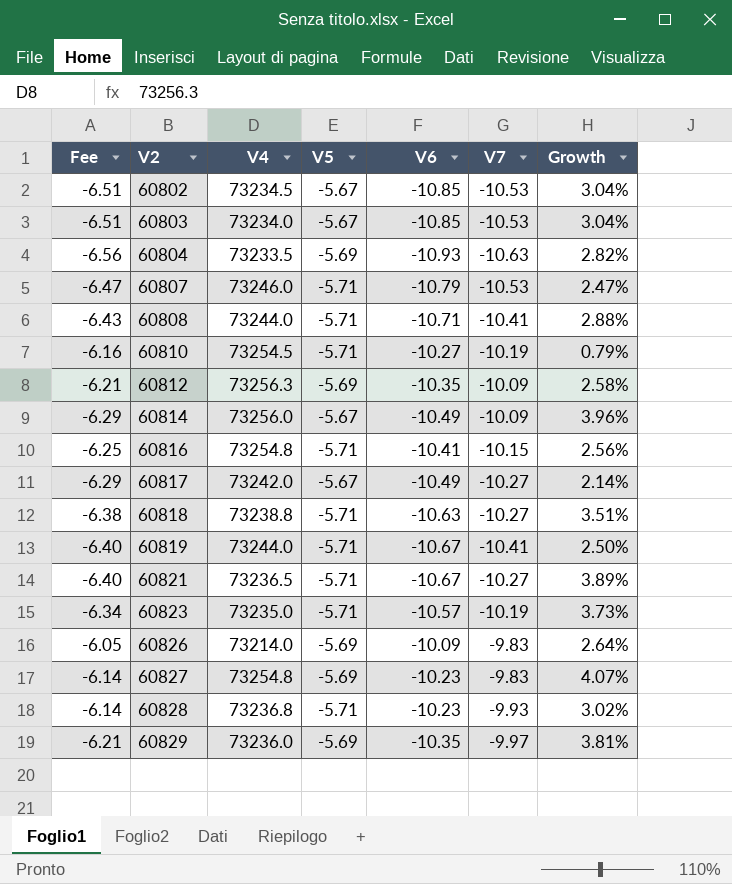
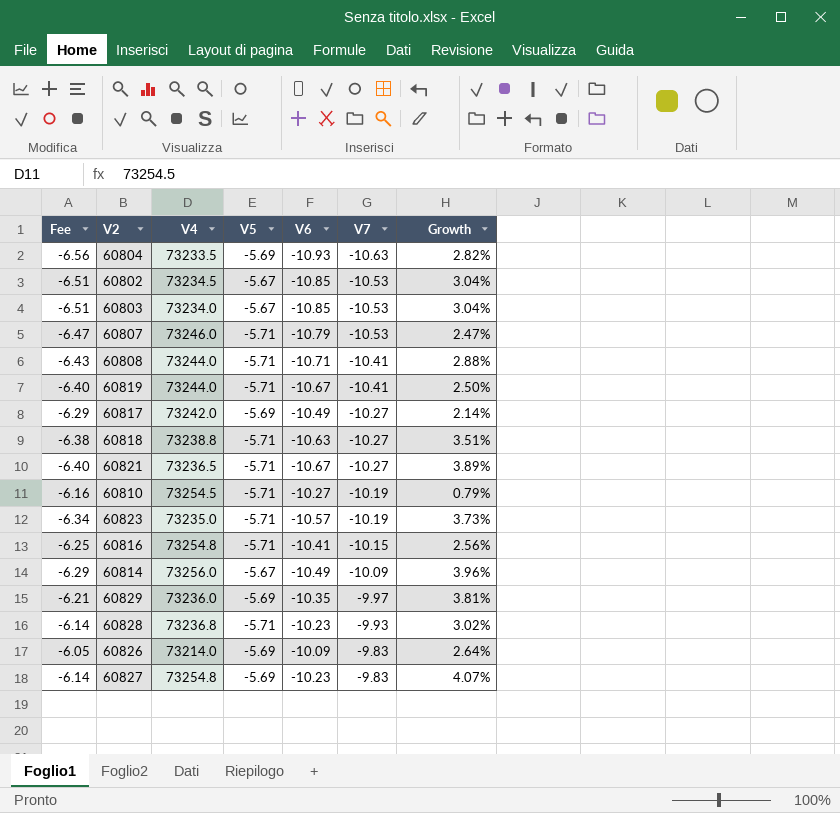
row order: V2 ascending -> V7 ascending
row 60812: -6.21 | 73256.3 | -5.69 | -10.35 | -10.09 | 2.58% -> none
60817 | V5: -5.67 -> -5.69

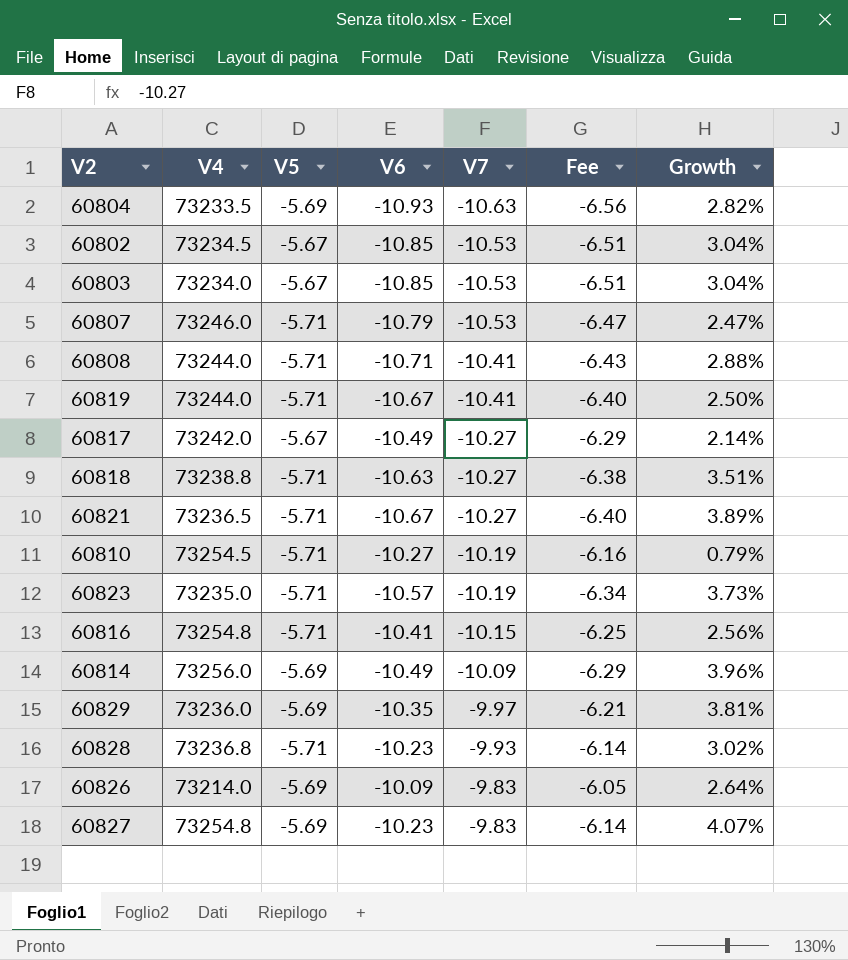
column Fee | position: 1 -> 6
60817 | V5: -5.69 -> -5.67
60814 | V5: -5.67 -> -5.69

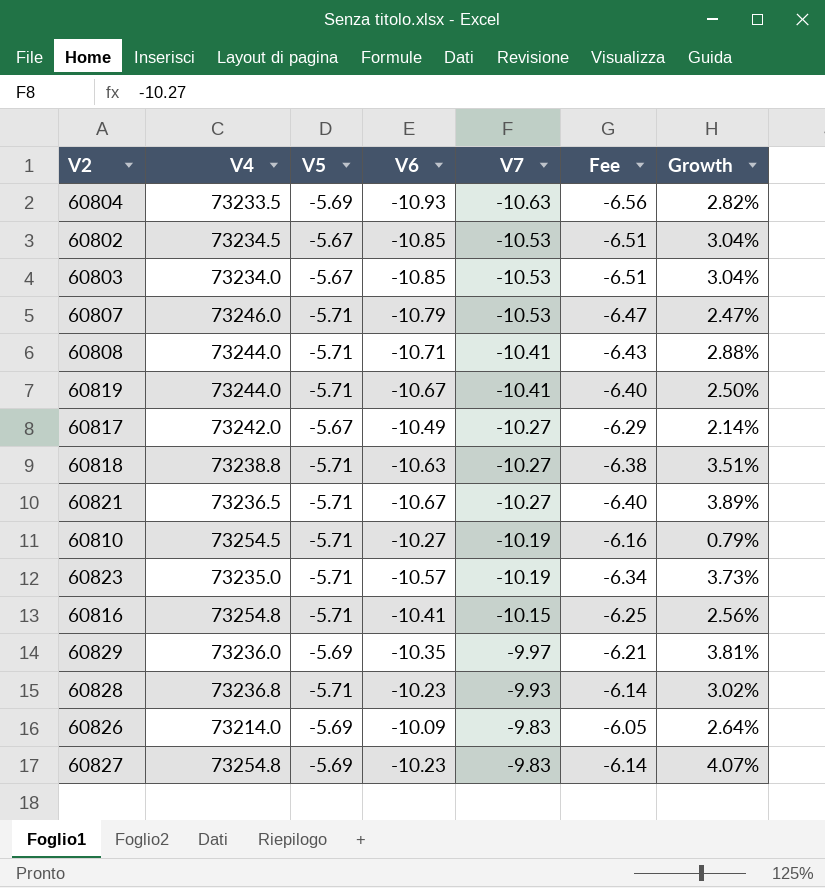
row 60814: 73256.0 | -5.69 | -10.49 | -10.09 | -6.29 | 3.96% -> none

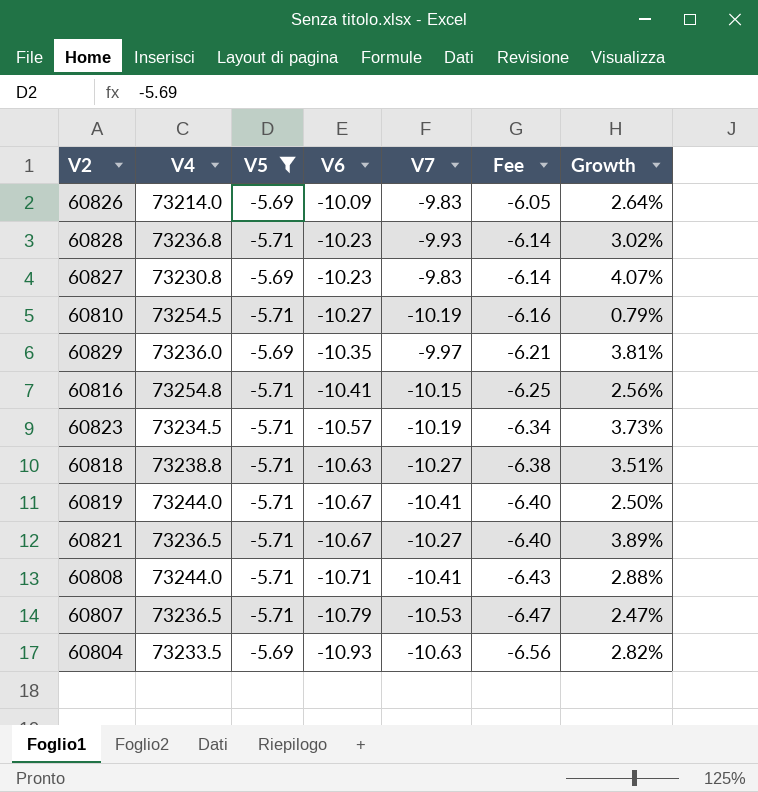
filter: none -> V5 != -5.67
row order: V7 ascending -> V6 descending
60827 | V4: 73254.8 -> 73230.8
60823 | V4: 73235.0 -> 73234.5
60807 | V4: 73246.0 -> 73236.5

